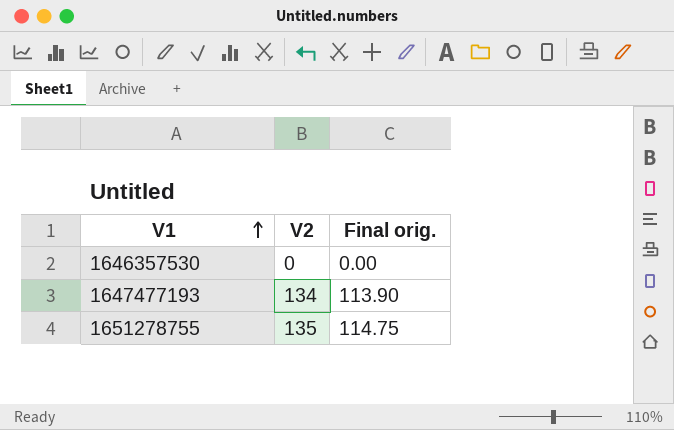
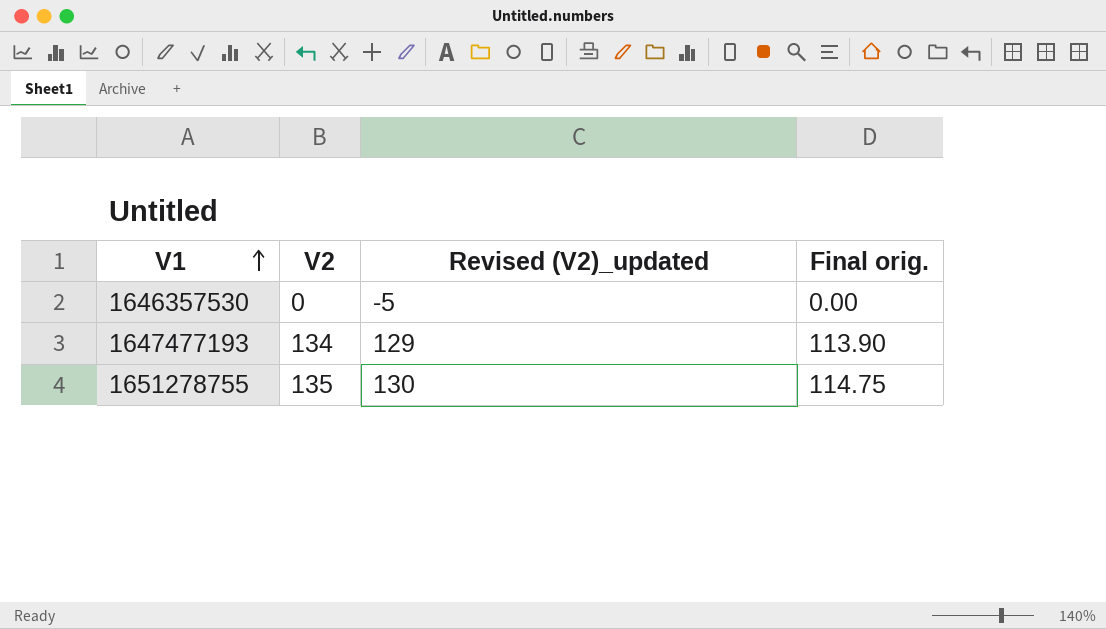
column Revised (V2)_updated | formula: none -> [V2] - 5

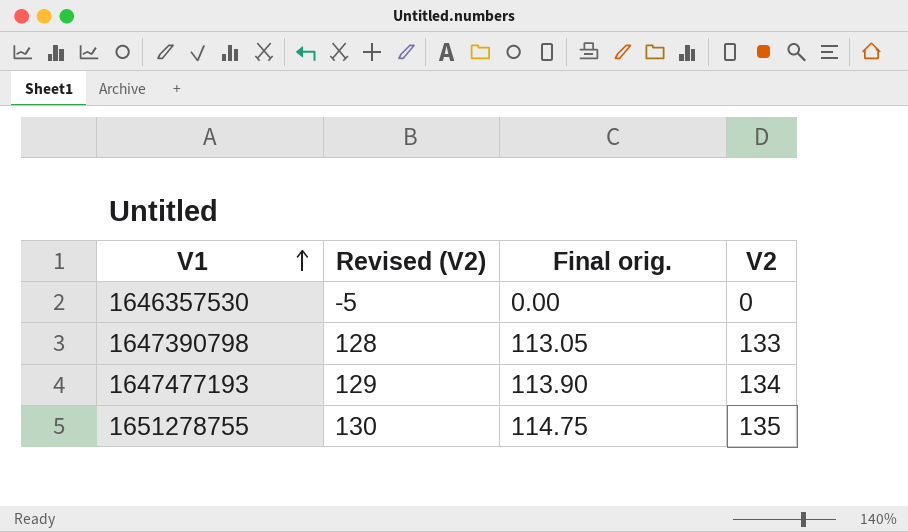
column name: Revised (V2)_updated -> Revised (V2)
column V2 | position: 2 -> 4
row 1647390798: none -> 128 | 113.05 | 133

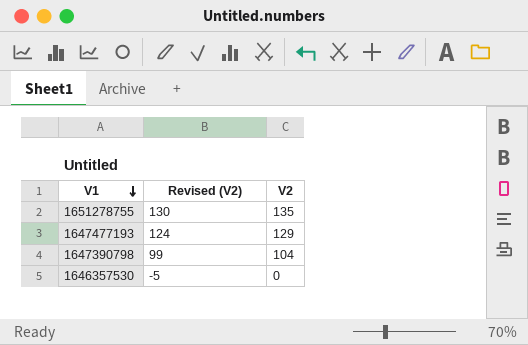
row order: V1 ascending -> V1 descending
column Final orig. | formula: [V2] * 0.85 -> none
1647477193 | Revised (V2): 129 -> 124
1647477193 | V2: 134 -> 129
1647390798 | Revised (V2): 128 -> 99
1647390798 | V2: 133 -> 104

